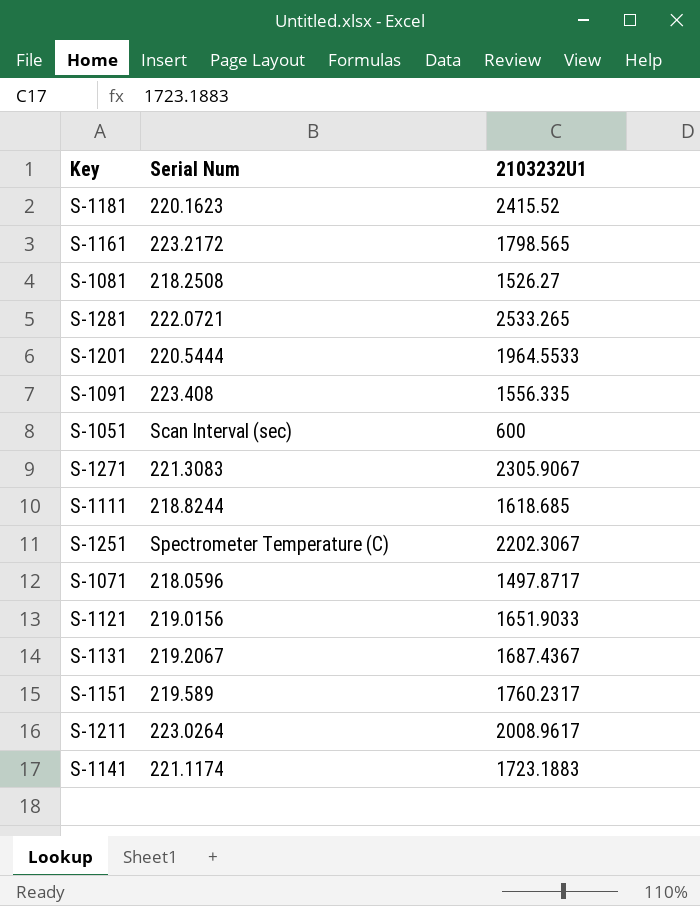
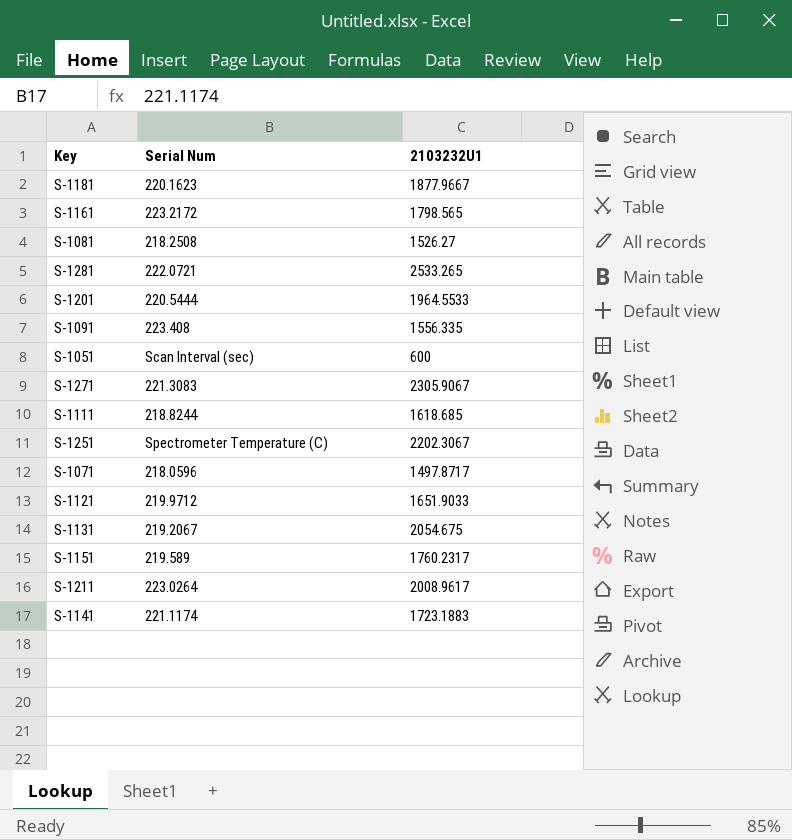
S-1181 | 2103232U1: 2415.52 -> 1877.9667
S-1121 | Serial Num: 219.0156 -> 219.9712
S-1131 | 2103232U1: 1687.4367 -> 2054.675

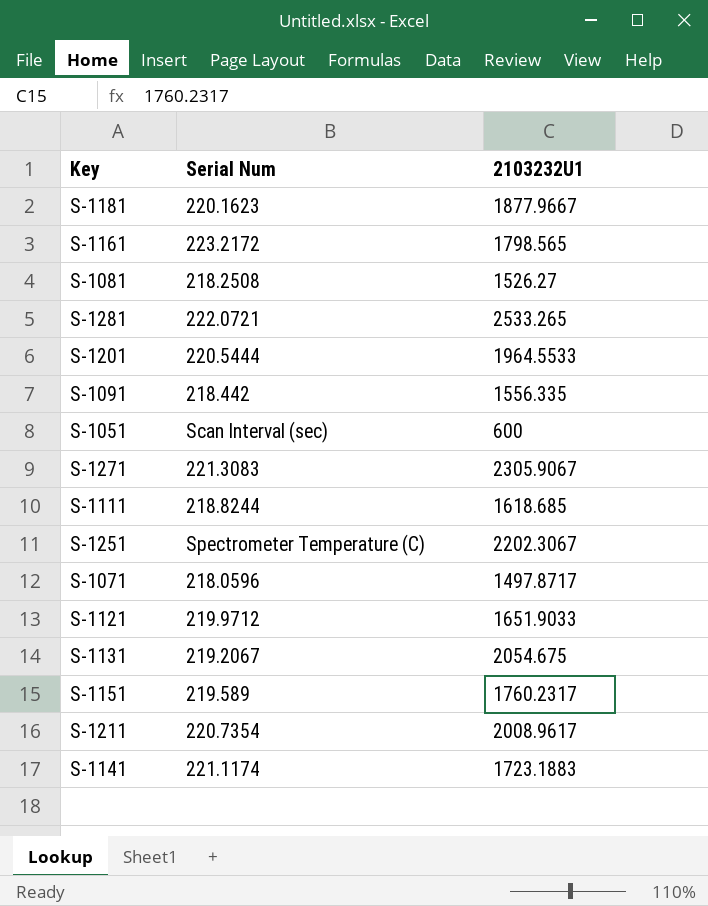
S-1091 | Serial Num: 223.408 -> 218.442
S-1211 | Serial Num: 223.0264 -> 220.7354

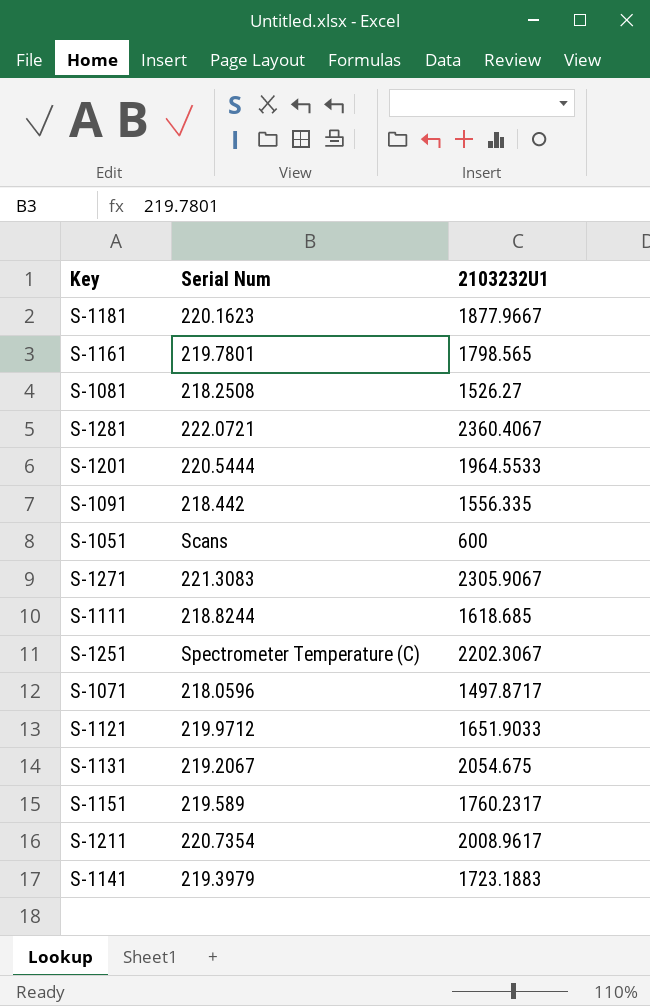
S-1161 | Serial Num: 223.2172 -> 219.7801
S-1281 | 2103232U1: 2533.265 -> 2360.4067
S-1051 | Serial Num: Scan Interval (sec) -> Scans
S-1141 | Serial Num: 221.1174 -> 219.3979

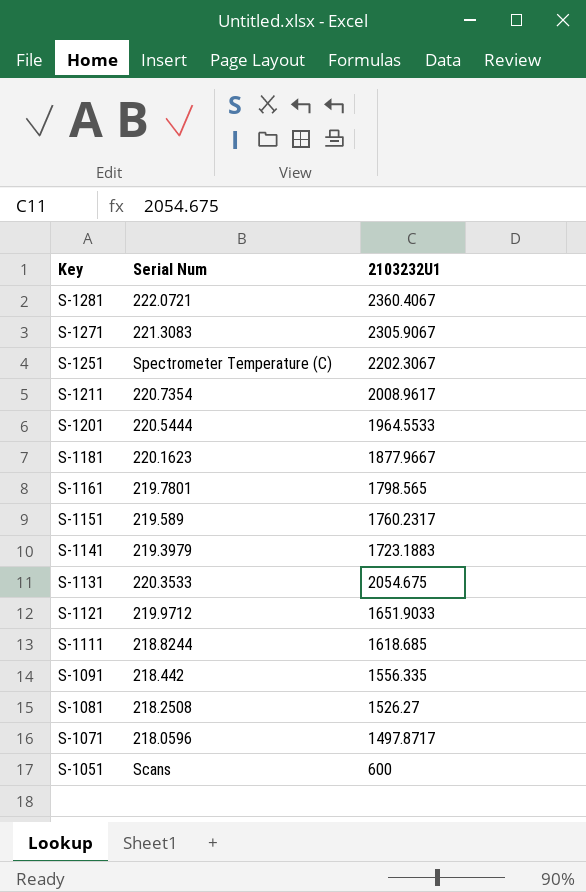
row order: none -> Key descending
S-1131 | Serial Num: 219.2067 -> 220.3533

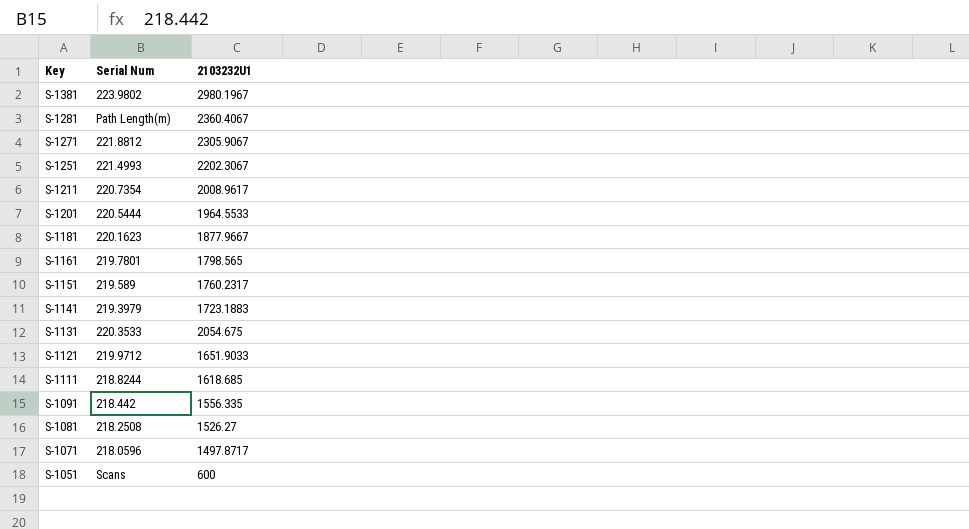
row S-1381: none -> 223.9802 | 2980.1967
S-1281 | Serial Num: 222.0721 -> Path Length(m)
S-1271 | Serial Num: 221.3083 -> 221.8812
S-1251 | Serial Num: Spectrometer Temperature (C) -> 221.4993

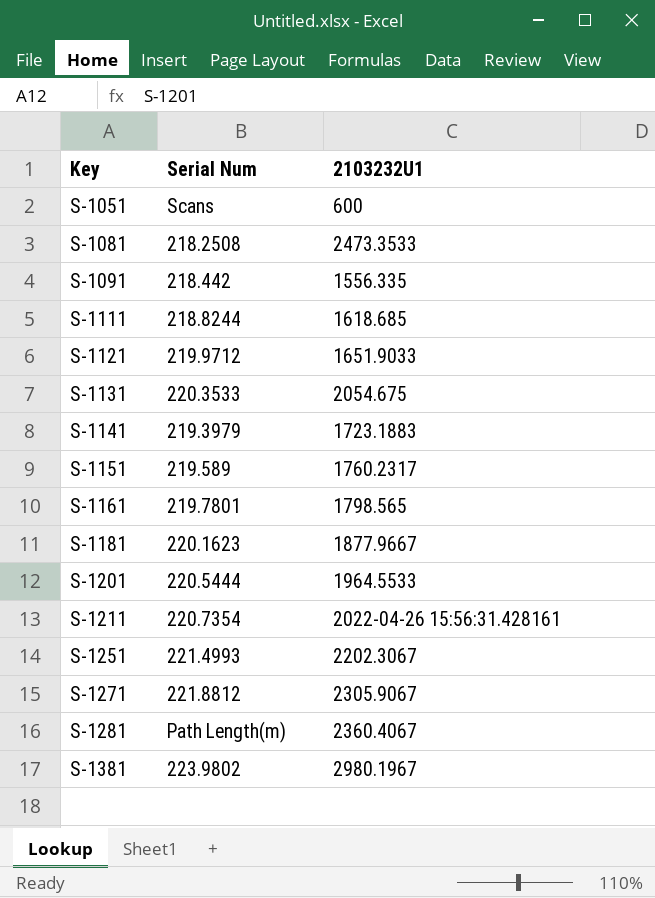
row order: Key descending -> Key ascending
row S-1071: 218.0596 | 1497.8717 -> none
S-1081 | 2103232U1: 1526.27 -> 2473.3533
S-1211 | 2103232U1: 2008.9617 -> 2022-04-26 15:56:31.428161

